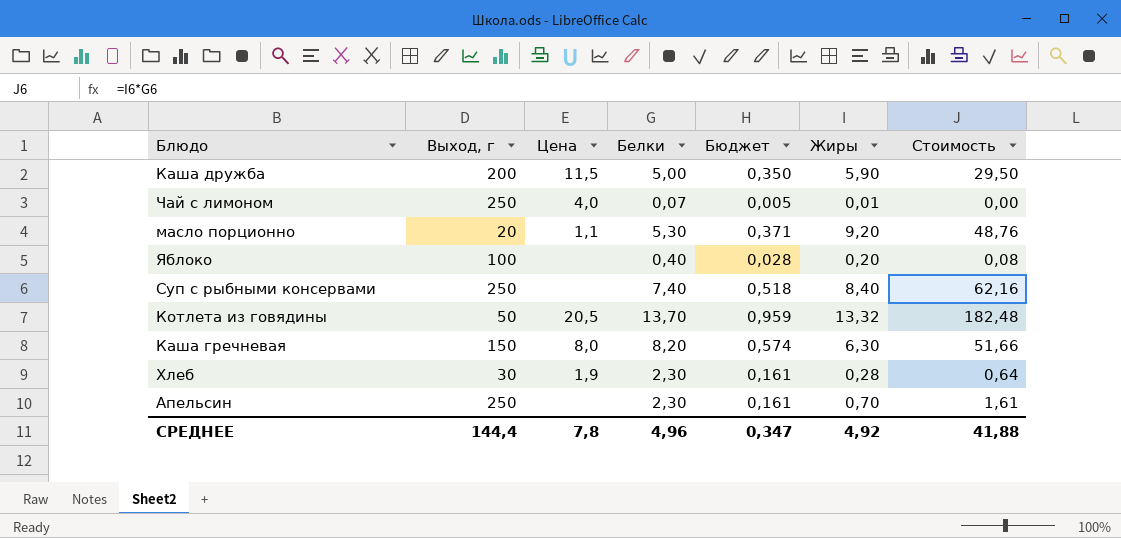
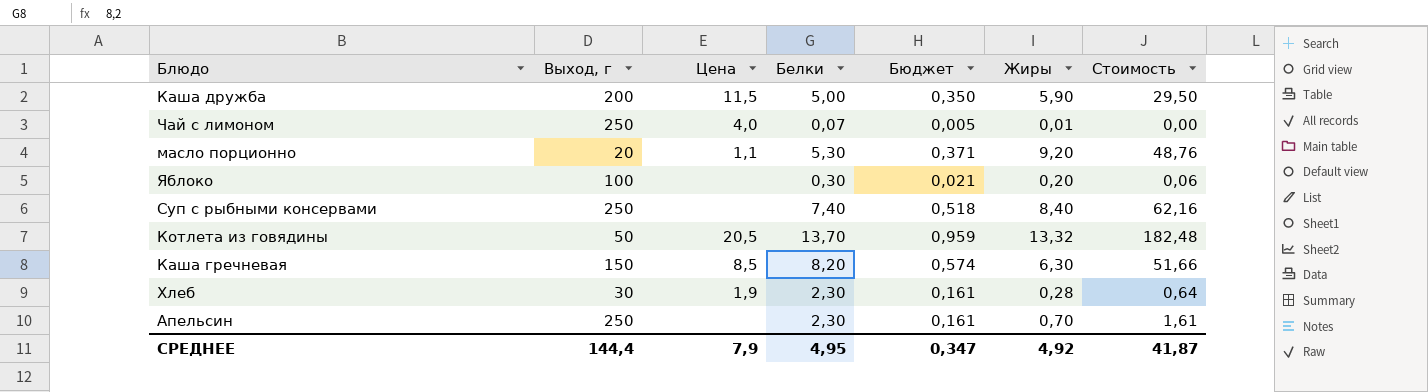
Яблоко | Белки: 0,40 -> 0,30
Яблоко | Бюджет: 0,028 -> 0,021
Яблоко | Стоимость: 0,08 -> 0,06
Каша гречневая | Цена: 8,0 -> 8,5
СРЕДНЕЕ | Цена: 7,8 -> 7,9
СРЕДНЕЕ | Белки: 4,96 -> 4,95
СРЕДНЕЕ | Стоимость: 41,88 -> 41,87

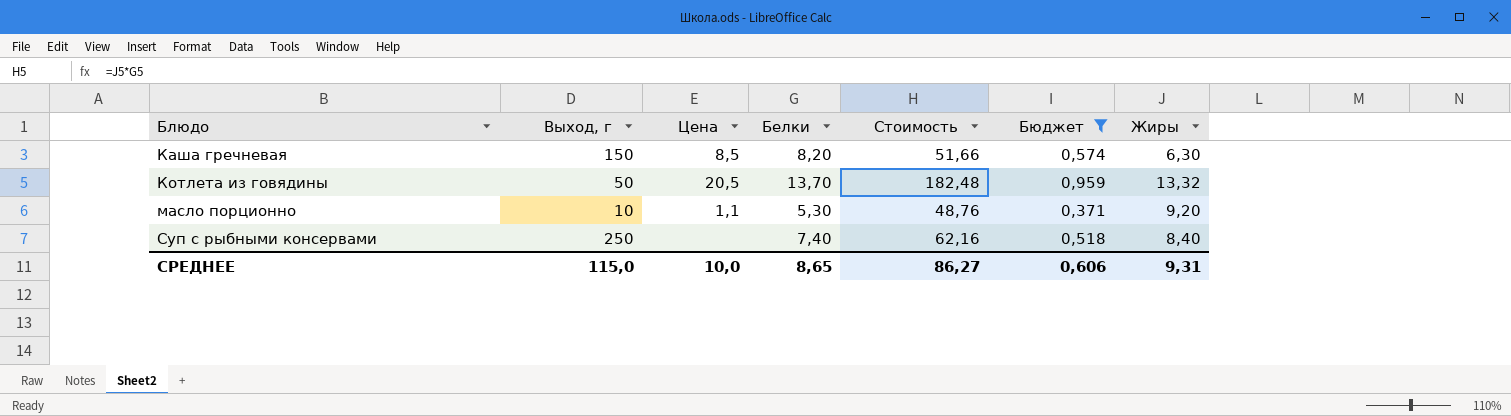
filter: none -> Бюджет >= 0,371
row order: none -> Блюдо ascending
column Стоимость | position: 7 -> 5
масло порционно | Выход, г: 20 -> 10
СРЕДНЕЕ | Выход, г: 144,4 -> 115,0
СРЕДНЕЕ | Цена: 7,9 -> 10,0
СРЕДНЕЕ | Белки: 4,95 -> 8,65
СРЕДНЕЕ | Стоимость: 41,87 -> 86,27
СРЕДНЕЕ | Бюджет: 0,347 -> 0,606
СРЕДНЕЕ | Жиры: 4,92 -> 9,31

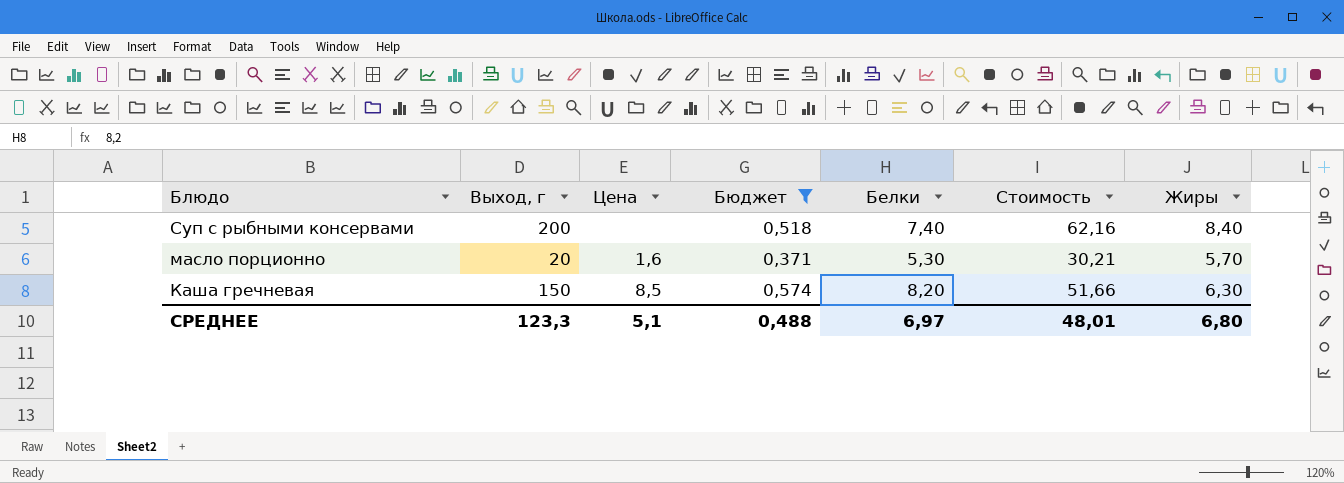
row order: Блюдо ascending -> Блюдо descending
column Бюджет | position: 6 -> 4
row Котлета из говядины: 50 | 20,5 | 13,70 | 182,48 | 0,959 | 13,32 -> none
Суп с рыбными консервами | Выход, г: 250 -> 200
масло порционно | Выход, г: 10 -> 20
масло порционно | Цена: 1,1 -> 1,6
масло порционно | Стоимость: 48,76 -> 30,21
масло порционно | Жиры: 9,20 -> 5,70
СРЕДНЕЕ | Выход, г: 115,0 -> 123,3
СРЕДНЕЕ | Цена: 10,0 -> 5,1
СРЕДНЕЕ | Бюджет: 0,606 -> 0,488
СРЕДНЕЕ | Белки: 8,65 -> 6,97
СРЕДНЕЕ | Стоимость: 86,27 -> 48,01
СРЕДНЕЕ | Жиры: 9,31 -> 6,80

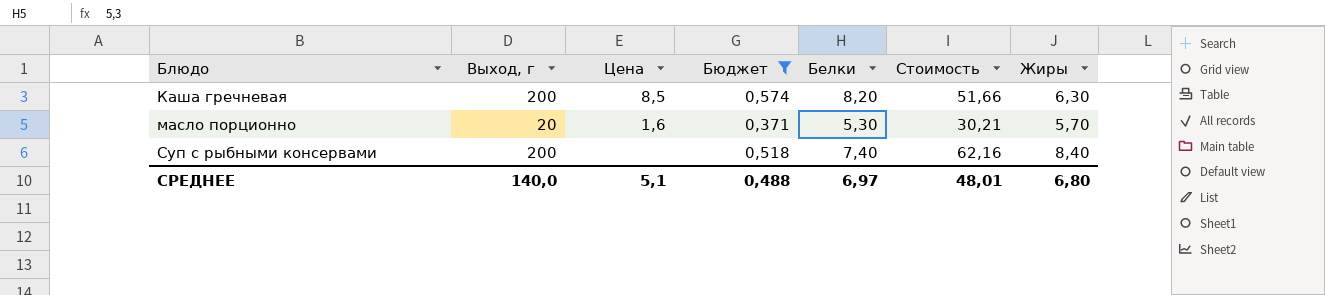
row order: Блюдо descending -> Блюдо ascending
Каша гречневая | Выход, г: 150 -> 200
СРЕДНЕЕ | Выход, г: 123,3 -> 140,0

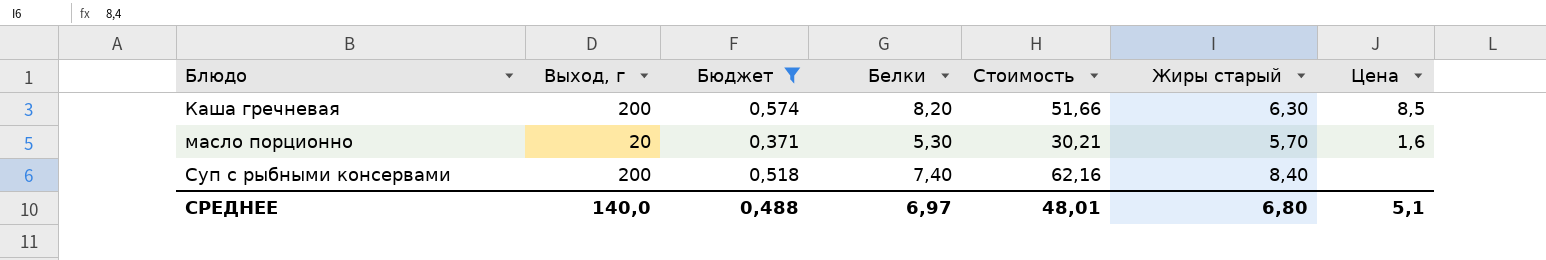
column name: Жиры -> Жиры старый
column Цена | position: 3 -> 7

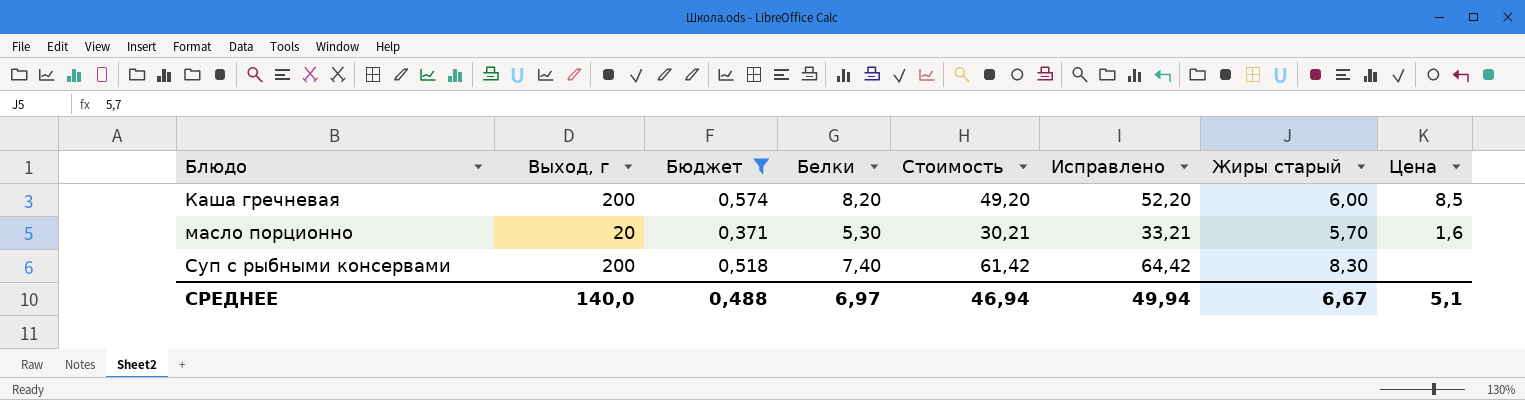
column Исправлено | formula: none -> [Стоимость] + 3
Каша гречневая | Стоимость: 51,66 -> 49,20
Каша гречневая | Жиры старый: 6,30 -> 6,00
Суп с рыбными консервами | Стоимость: 62,16 -> 61,42
Суп с рыбными консервами | Жиры старый: 8,40 -> 8,30
СРЕДНЕЕ | Стоимость: 48,01 -> 46,94
СРЕДНЕЕ | Жиры старый: 6,80 -> 6,67

